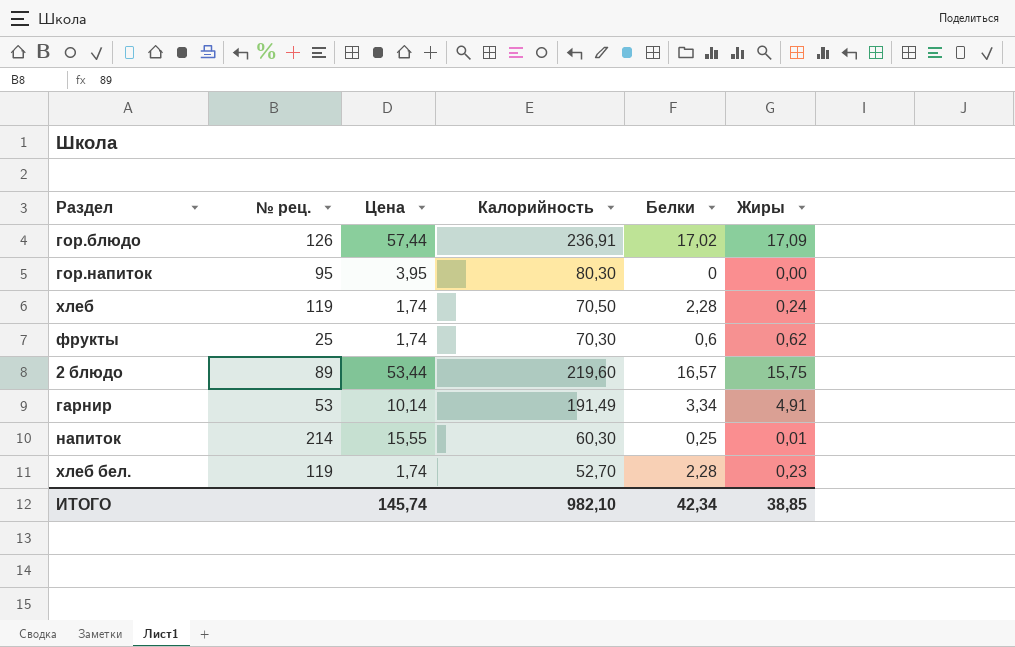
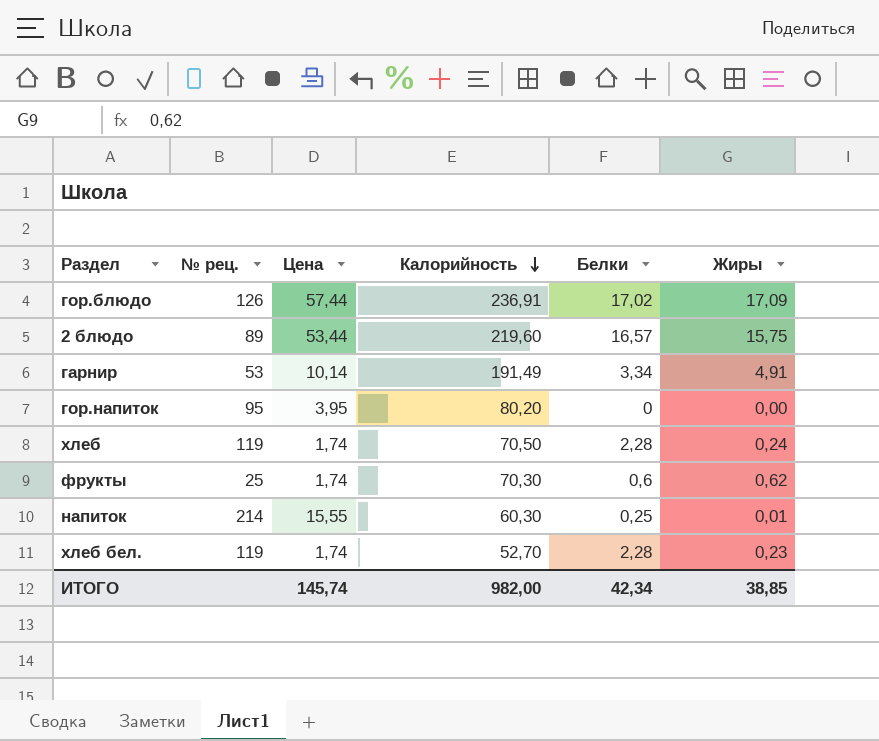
row order: none -> Калорийность descending
гор.напиток | Калорийность: 80,30 -> 80,20
ИТОГО | Калорийность: 982,10 -> 982,00

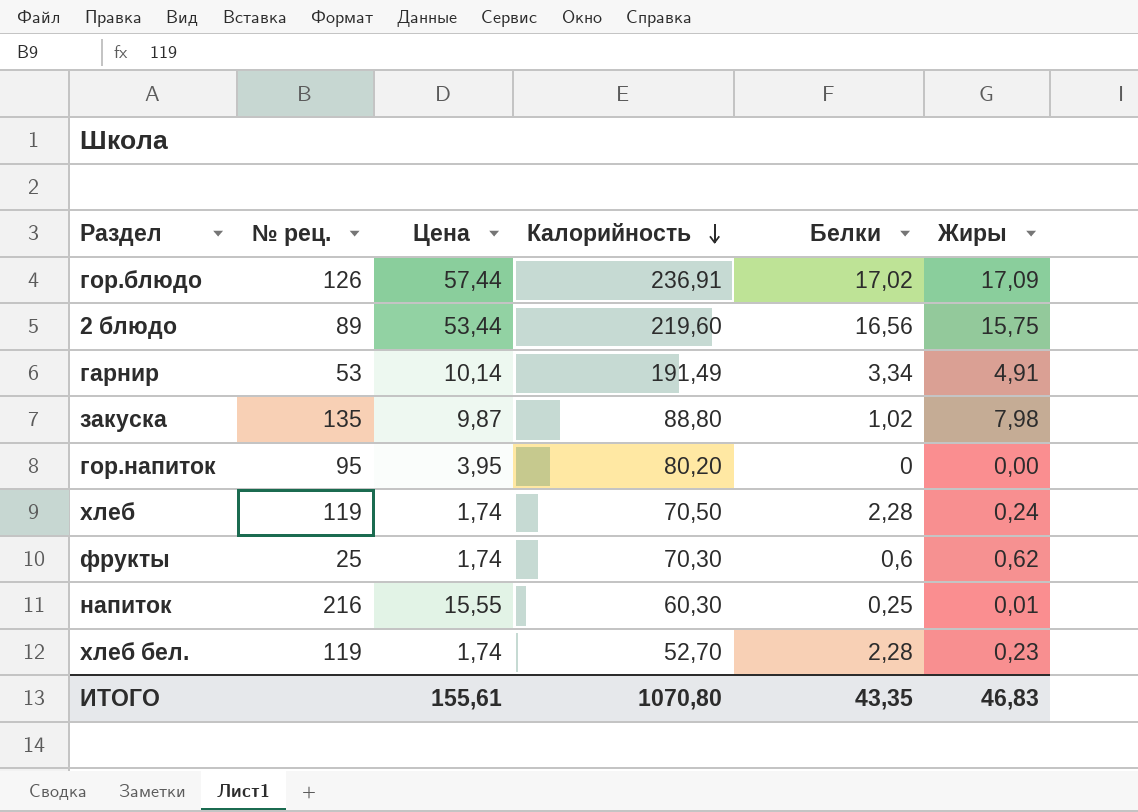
2 блюдо | Белки: 16,57 -> 16,56
row закуска: none -> 135 | 9,87 | 88,80 | 1,02 | 7,98
напиток | № рец.: 214 -> 216
ИТОГО | Цена: 145,74 -> 155,61
ИТОГО | Калорийность: 982,00 -> 1070,80
ИТОГО | Белки: 42,34 -> 43,35
ИТОГО | Жиры: 38,85 -> 46,83

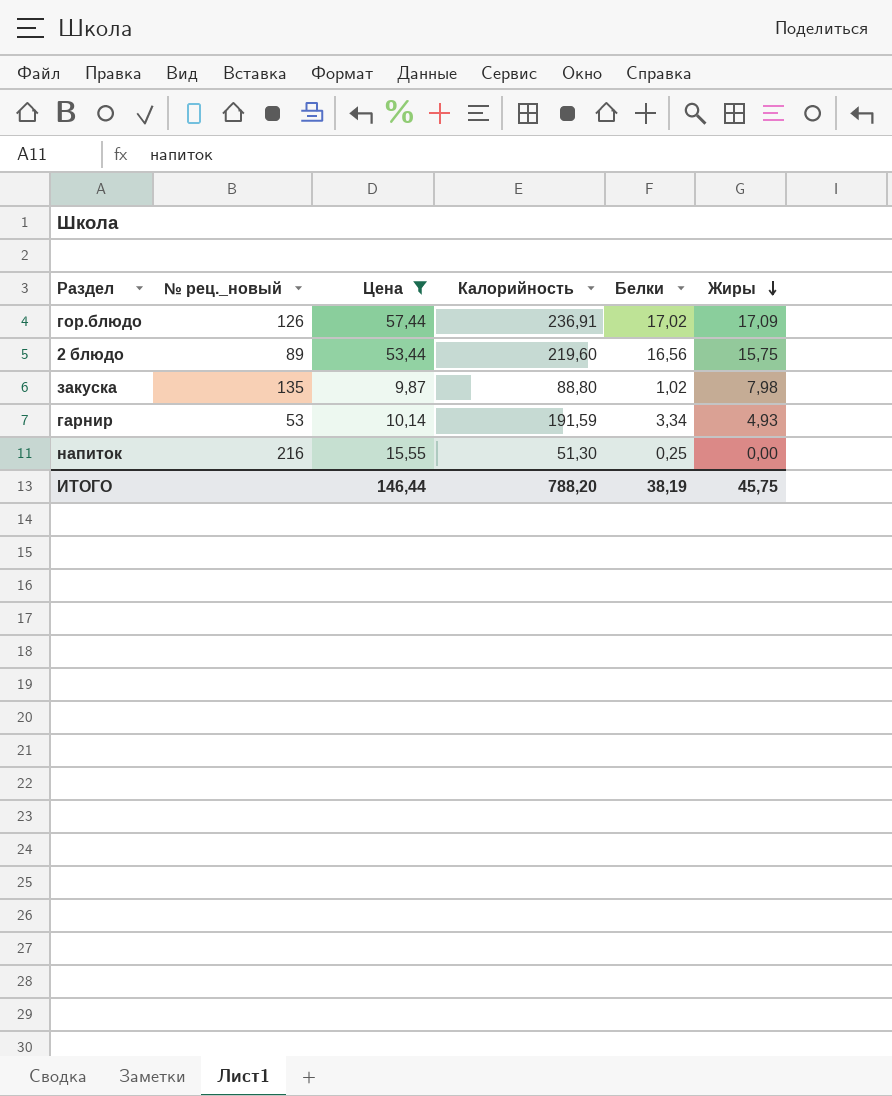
filter: none -> Цена >= 9,87
row order: Калорийность descending -> Жиры descending
column name: № рец. -> № рец._новый
гарнир | Калорийность: 191,49 -> 191,59
гарнир | Жиры: 4,91 -> 4,93
напиток | Калорийность: 60,30 -> 51,30
напиток | Жиры: 0,01 -> 0,00
ИТОГО | Цена: 155,61 -> 146,44
ИТОГО | Калорийность: 1070,80 -> 788,20
ИТОГО | Белки: 43,35 -> 38,19
ИТОГО | Жиры: 46,83 -> 45,75

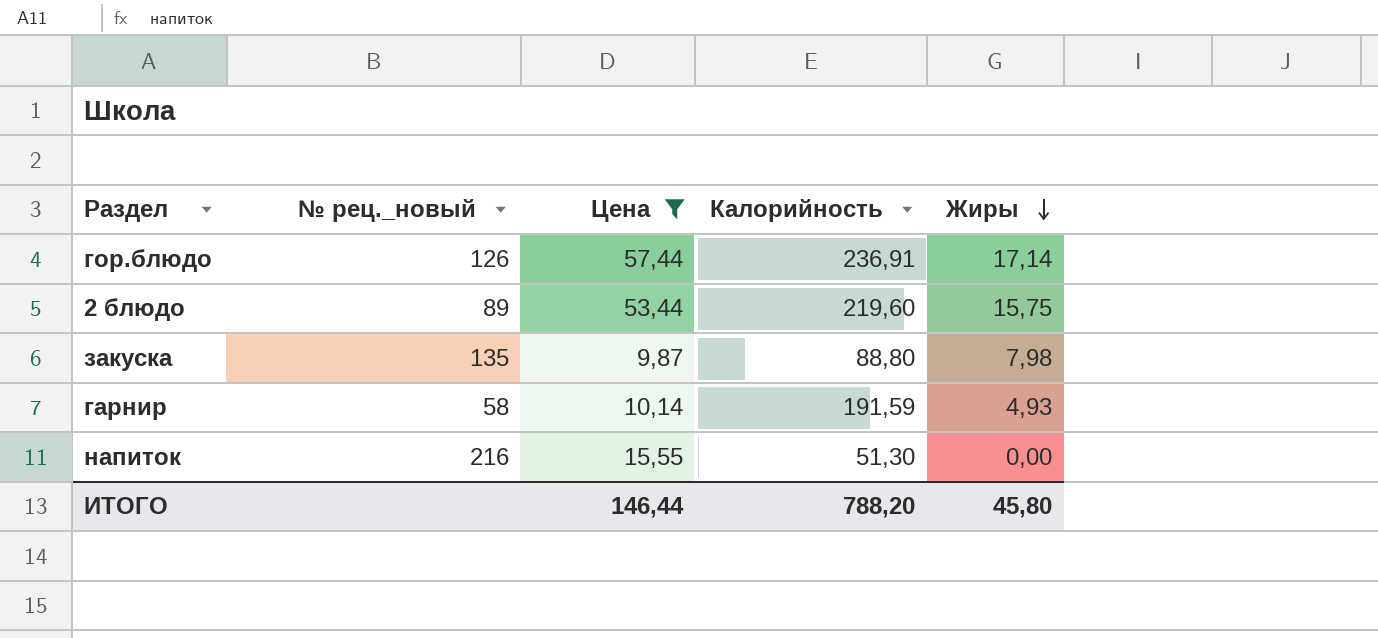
column Белки | position: 5 -> none
гор.блюдо | Жиры: 17,09 -> 17,14
гарнир | № рец._новый: 53 -> 58
ИТОГО | Жиры: 45,75 -> 45,80

